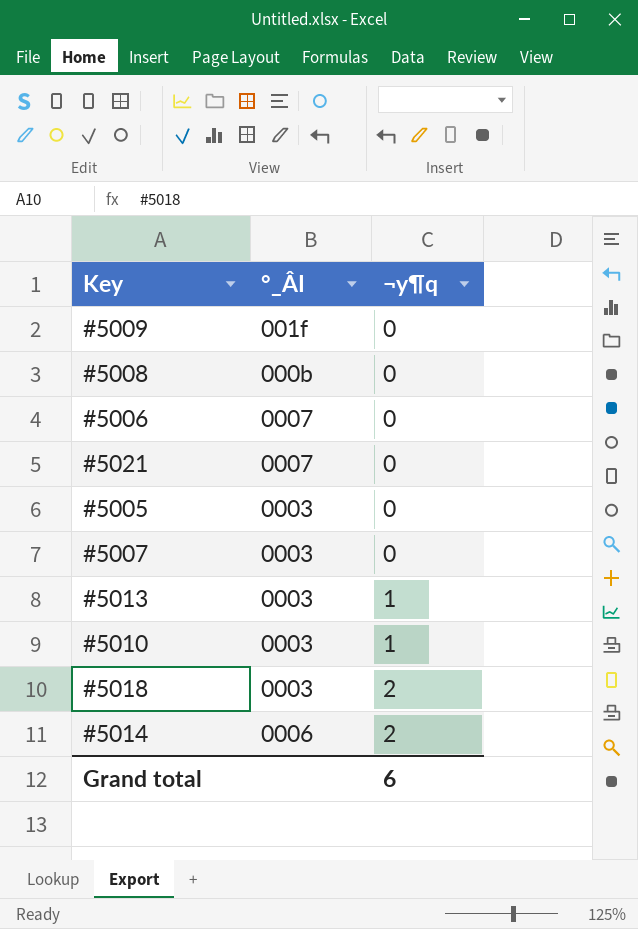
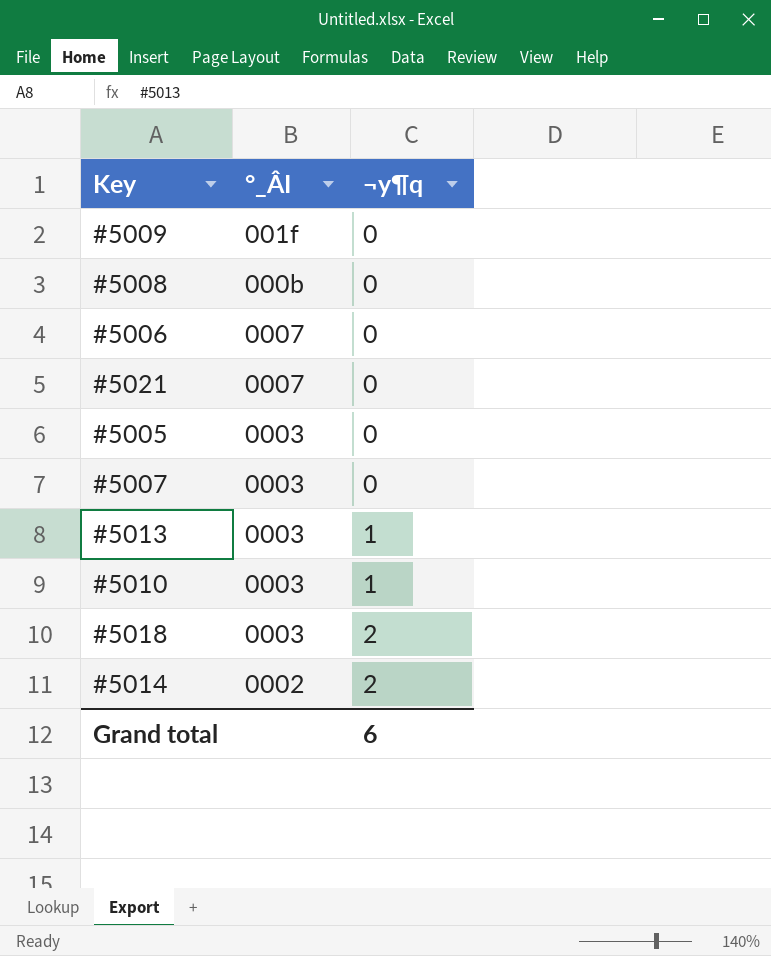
#5014 | °_ÂI: 0006 -> 0002

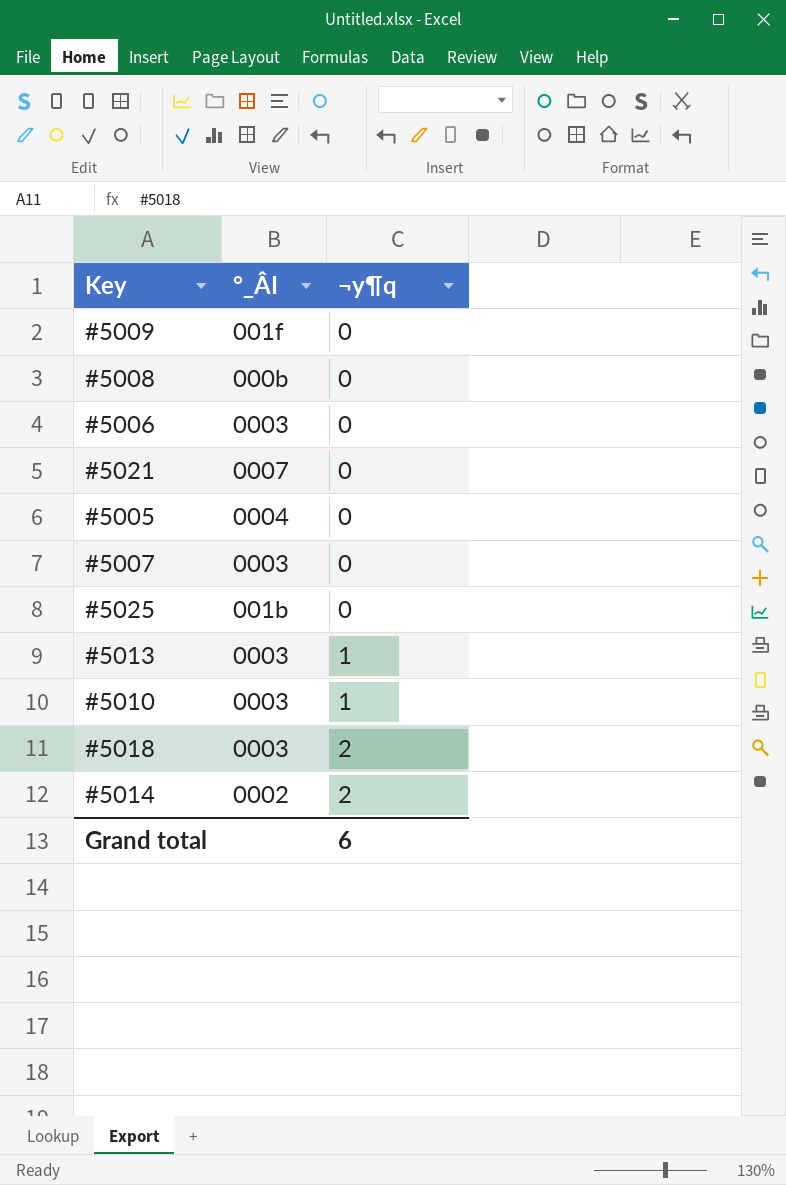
#5006 | °_ÂI: 0007 -> 0003
#5005 | °_ÂI: 0003 -> 0004
row #5025: none -> 001b | 0

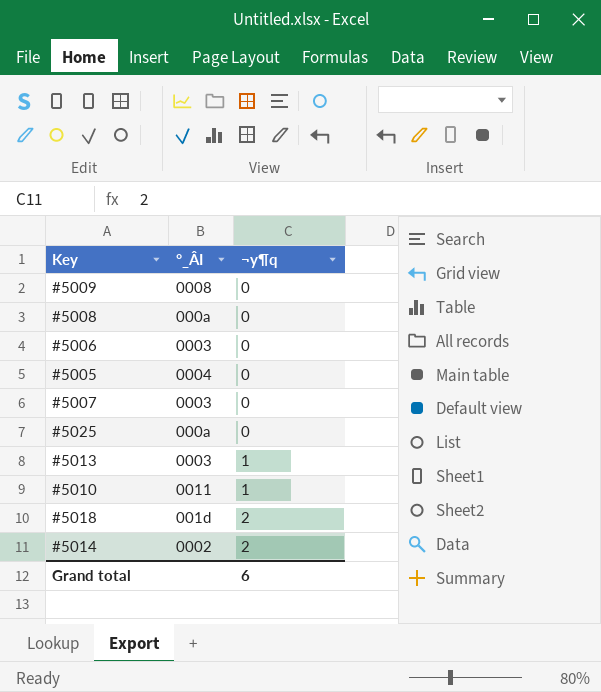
row #5021: 0007 | 0 -> none
#5009 | °_ÂI: 001f -> 0008
#5008 | °_ÂI: 000b -> 000a
#5025 | °_ÂI: 001b -> 000a
#5010 | °_ÂI: 0003 -> 0011
#5018 | °_ÂI: 0003 -> 001d

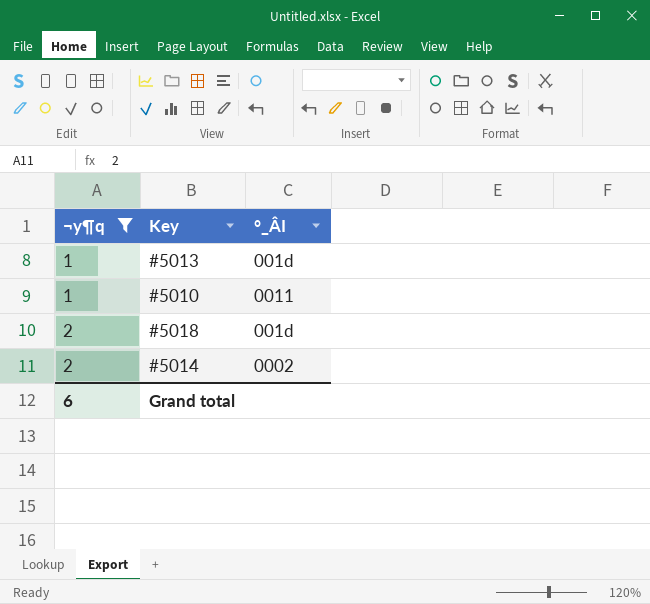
filter: none -> ¬y¶q != 0
column ¬y¶q | position: 3 -> 1
#5013 | °_ÂI: 0003 -> 001d

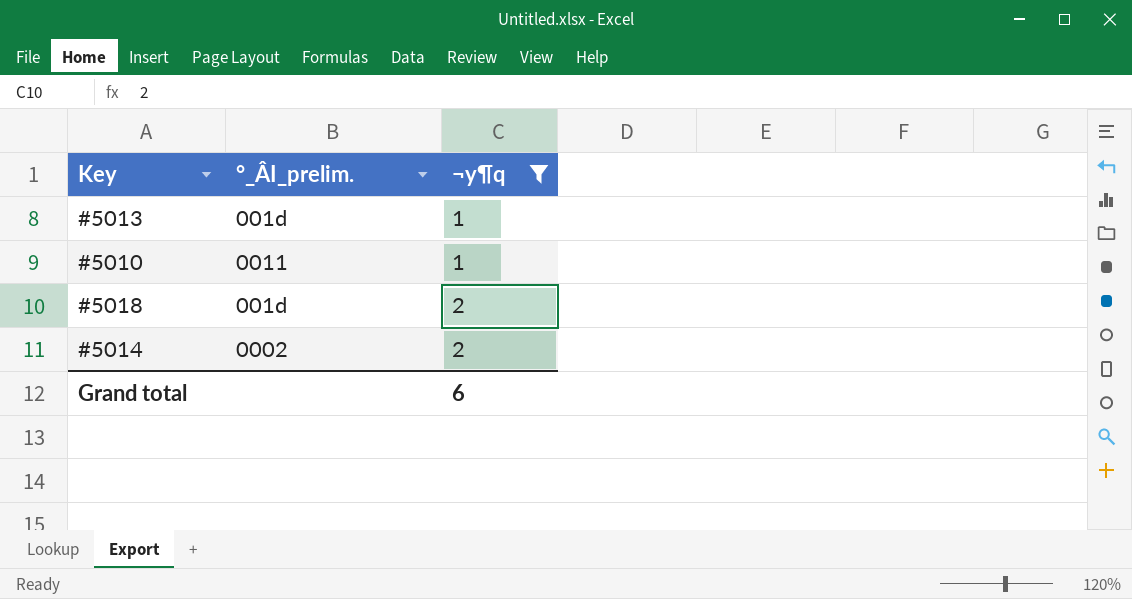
column name: °_ÂI -> °_ÂI_prelim.
column ¬y¶q | position: 1 -> 3

